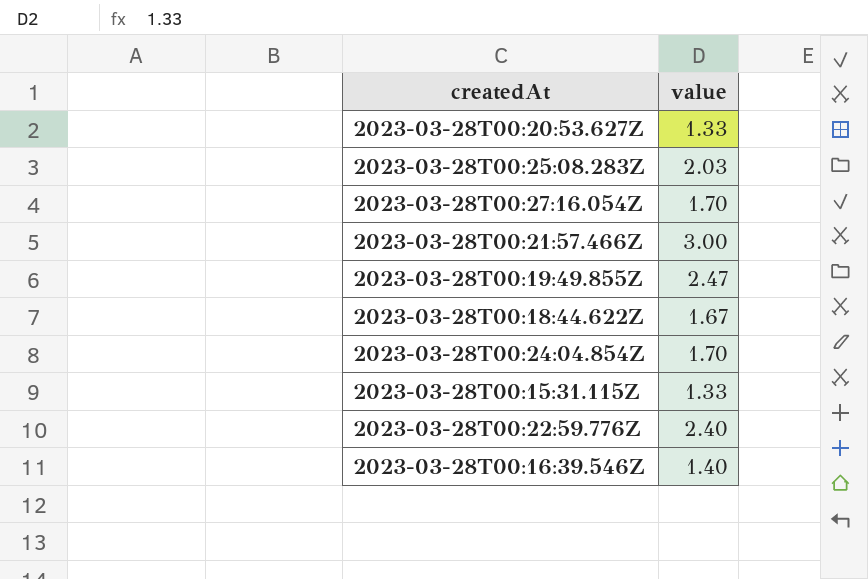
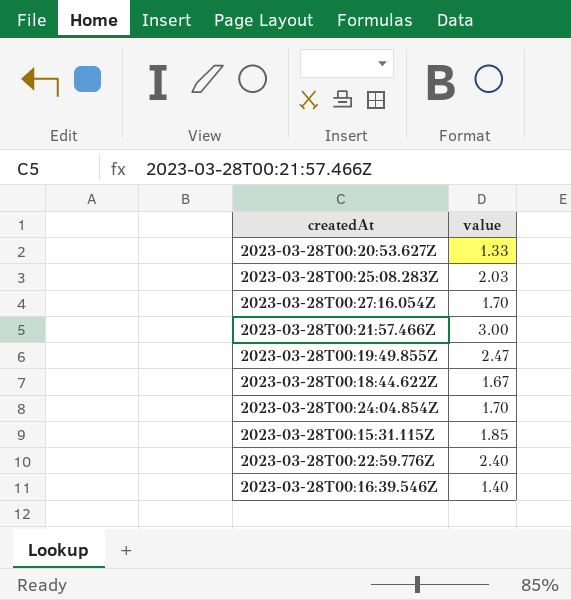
2023-03-28T00:15:31.115Z | value: 1.33 -> 1.85

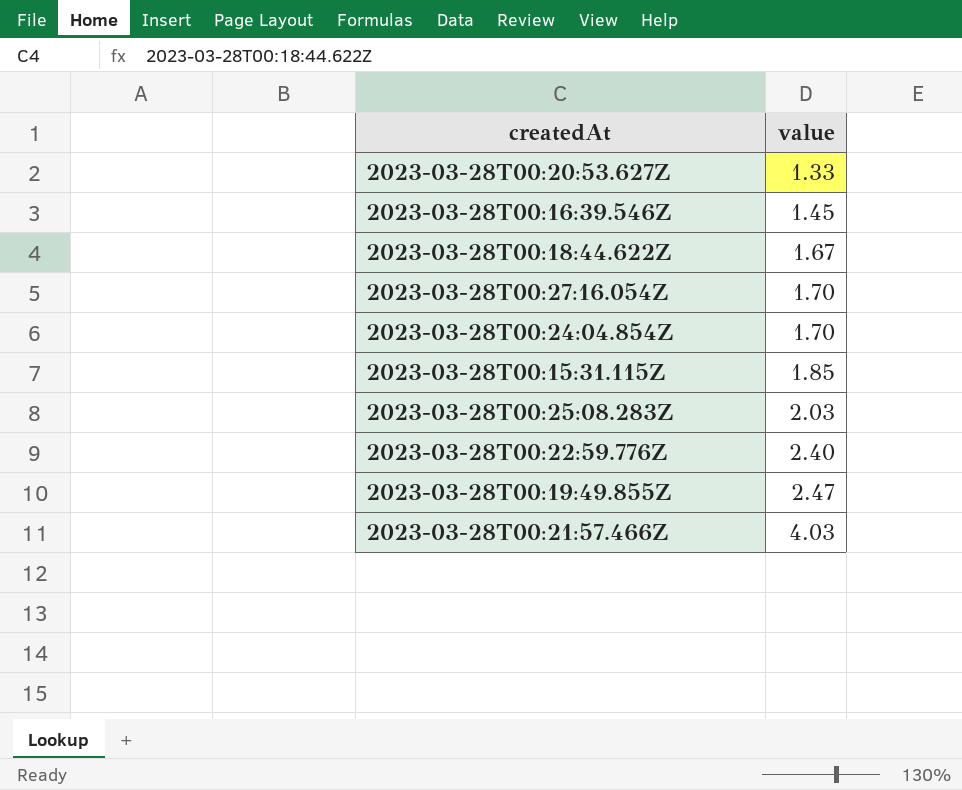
row order: none -> value ascending
2023-03-28T00:16:39.546Z | value: 1.40 -> 1.45
2023-03-28T00:21:57.466Z | value: 3.00 -> 4.03

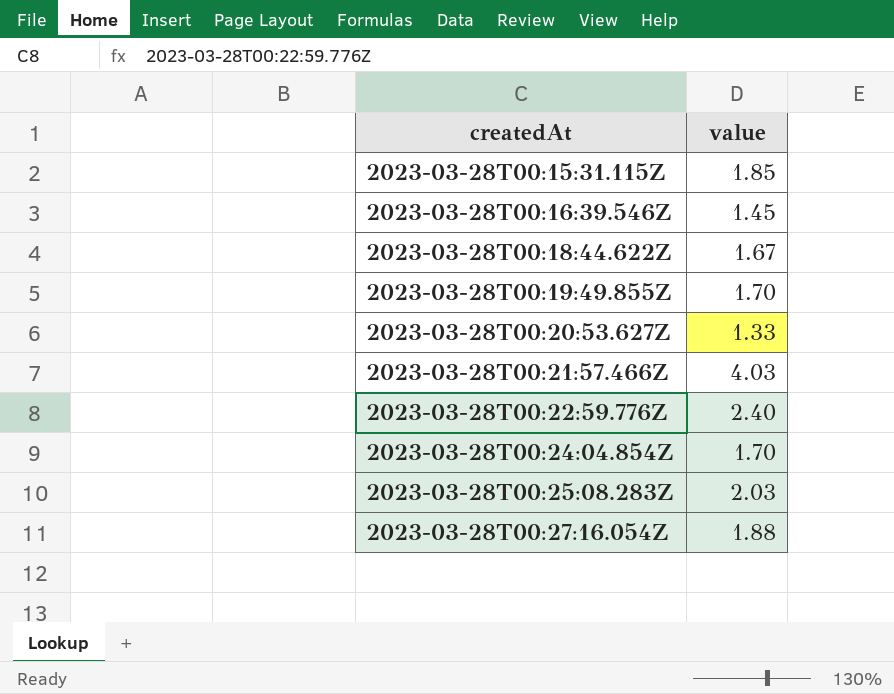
row order: value ascending -> createdAt ascending
2023-03-28T00:19:49.855Z | value: 2.47 -> 1.70
2023-03-28T00:27:16.054Z | value: 1.70 -> 1.88

